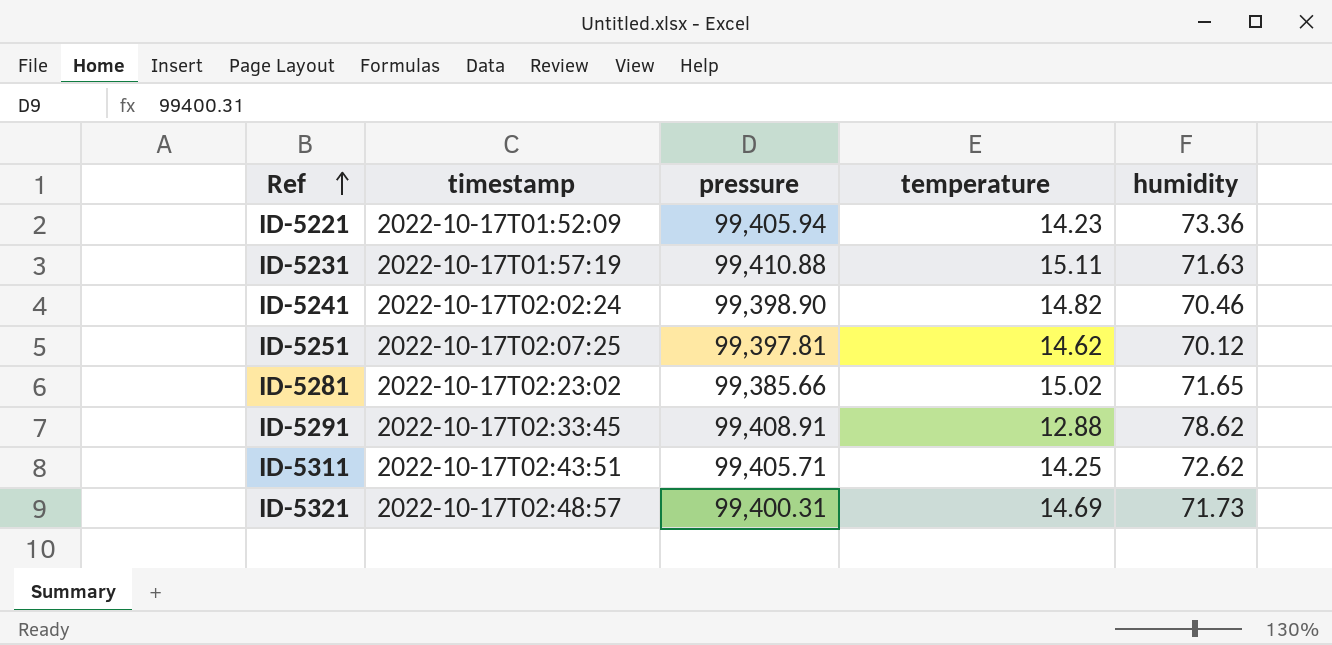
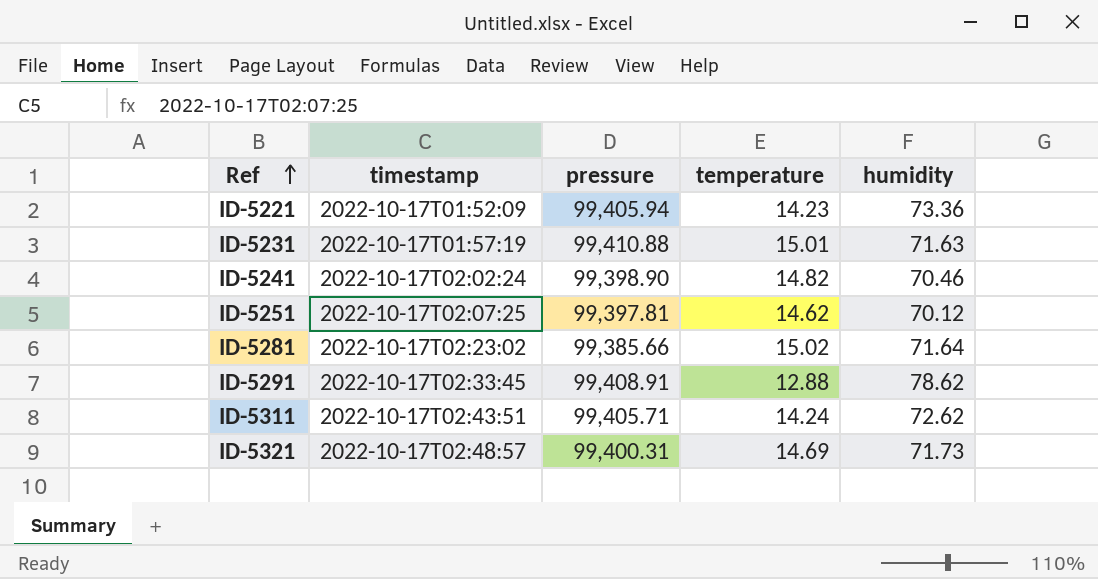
ID-5231 | temperature: 15.11 -> 15.01
ID-5281 | humidity: 71.65 -> 71.64
ID-5311 | temperature: 14.25 -> 14.24

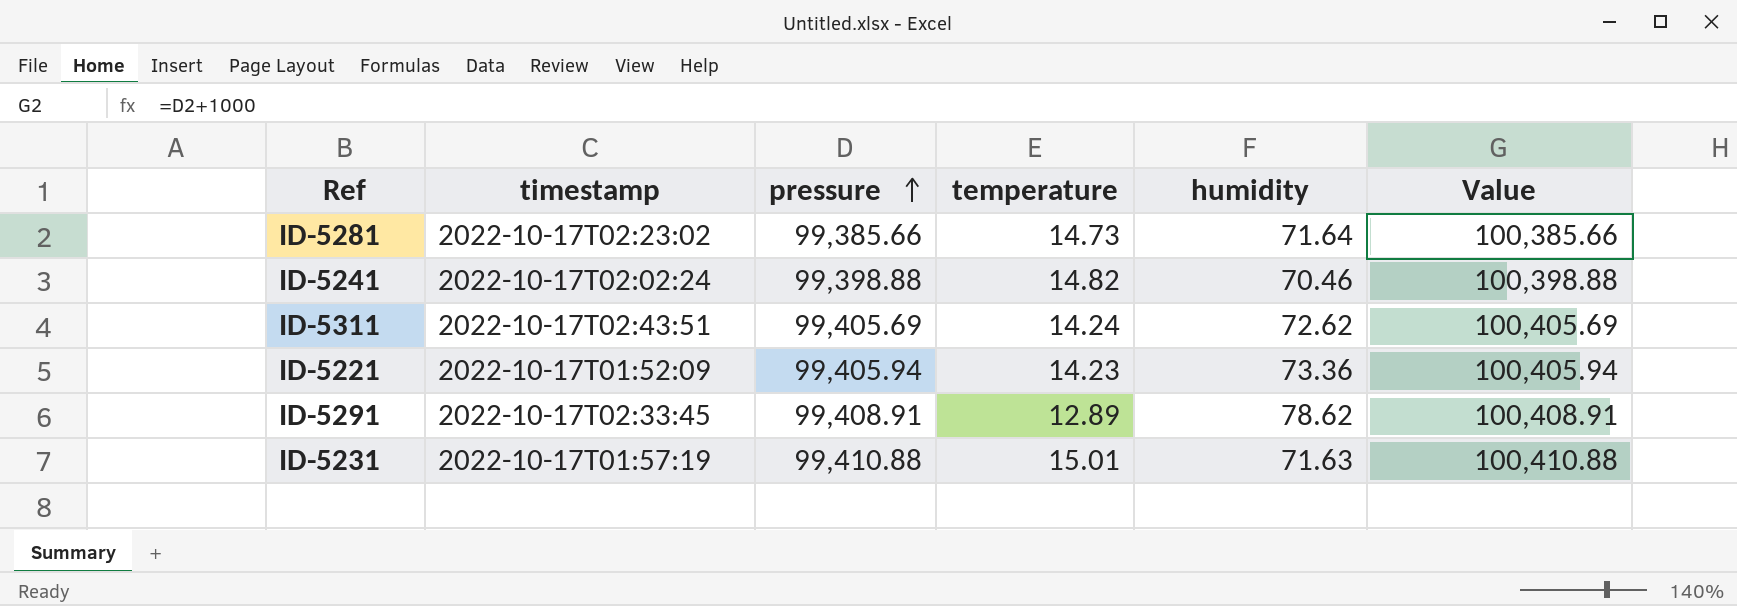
row order: Ref ascending -> pressure ascending
column Value | formula: none -> [pressure] + 1000
row ID-5251: 2022-10-17T02:07:25 | 99,397.81 | 14.62 | 70.12 -> none
row ID-5321: 2022-10-17T02:48:57 | 99,400.31 | 14.69 | 71.73 -> none
ID-5281 | temperature: 15.02 -> 14.73
ID-5241 | pressure: 99,398.90 -> 99,398.88
ID-5311 | pressure: 99,405.71 -> 99,405.69
ID-5291 | temperature: 12.88 -> 12.89

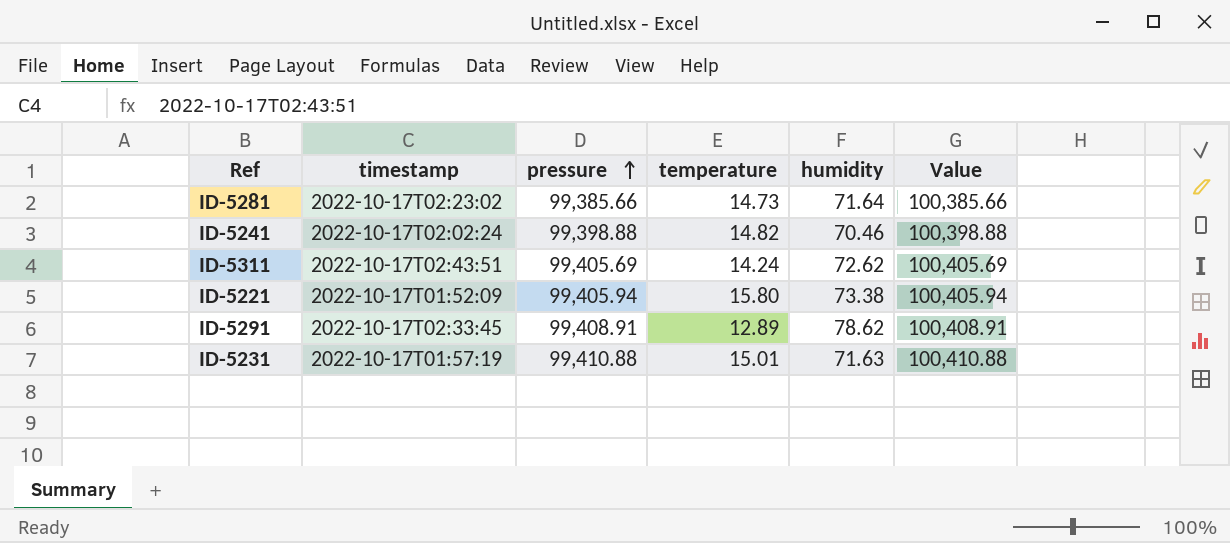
ID-5221 | temperature: 14.23 -> 15.80
ID-5221 | humidity: 73.36 -> 73.38

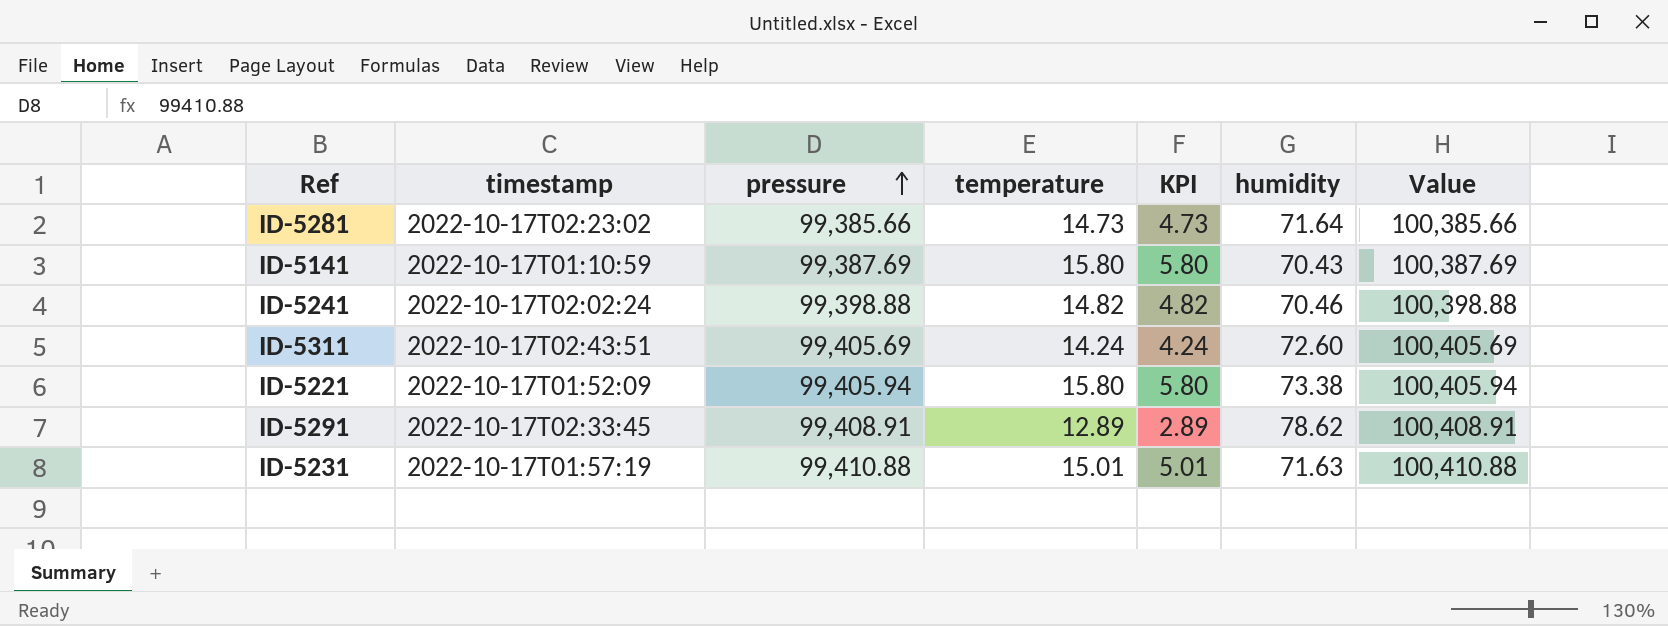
column KPI | formula: none -> [temperature] - 10
row ID-5141: none -> 2022-10-17T01:10:59 | 99,387.69 | 15.80 | 5.80 | 70.43 | 100,387.69
ID-5311 | humidity: 72.62 -> 72.60

